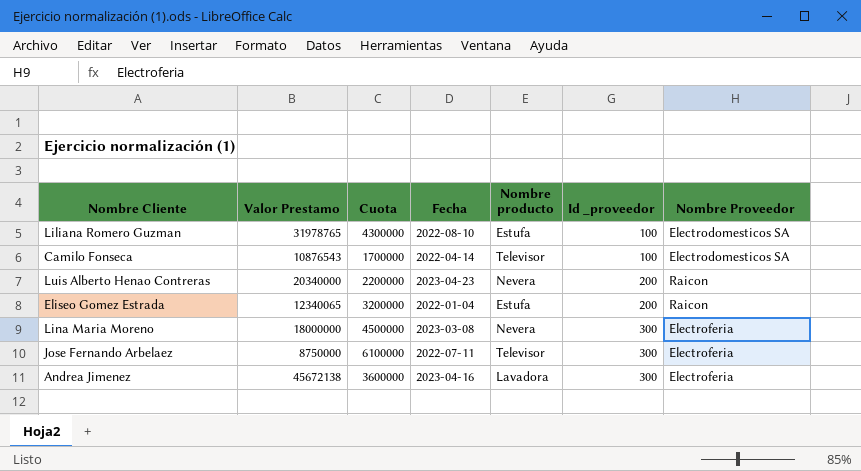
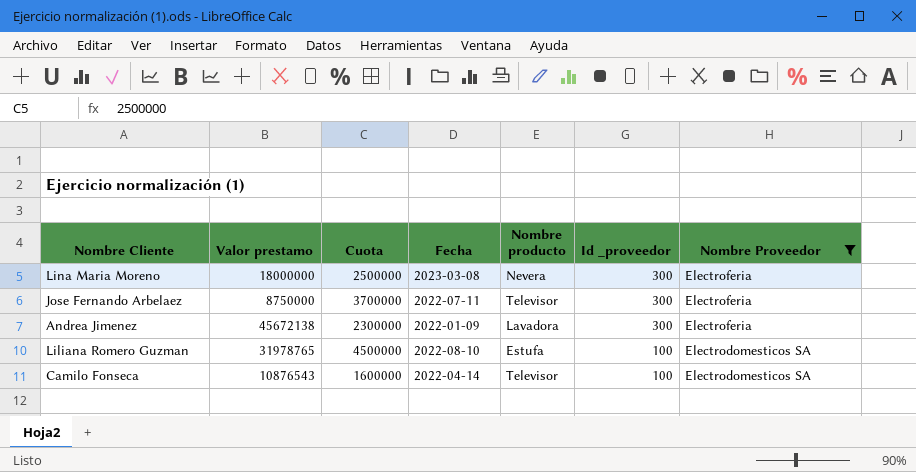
filter: none -> Nombre Proveedor != Raicon
row order: Id _proveedor ascending -> Id _proveedor descending
column name: Valor Prestamo -> Valor prestamo
Lina Maria Moreno | Cuota: 4500000 -> 2500000
Jose Fernando Arbelaez | Cuota: 6100000 -> 3700000
Andrea Jimenez | Cuota: 3600000 -> 2300000
Andrea Jimenez | Fecha: 2023-04-16 -> 2022-01-09
Liliana Romero Guzman | Cuota: 4300000 -> 4500000
Camilo Fonseca | Cuota: 1700000 -> 1600000

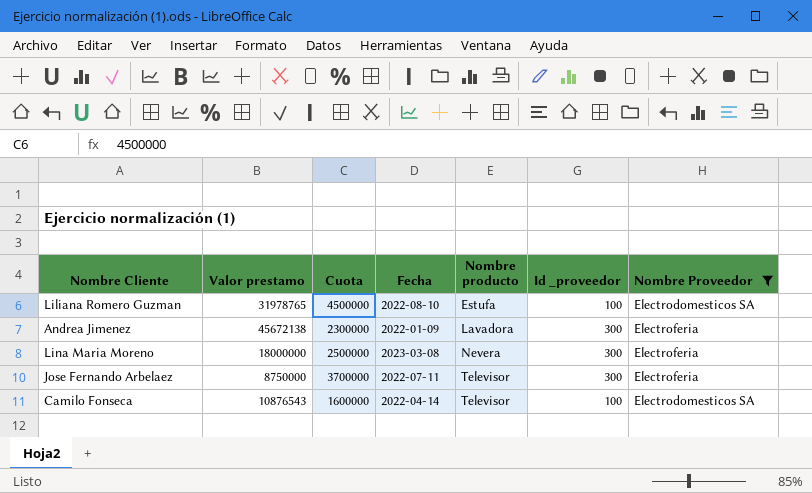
row order: Id _proveedor descending -> Nombre producto ascending

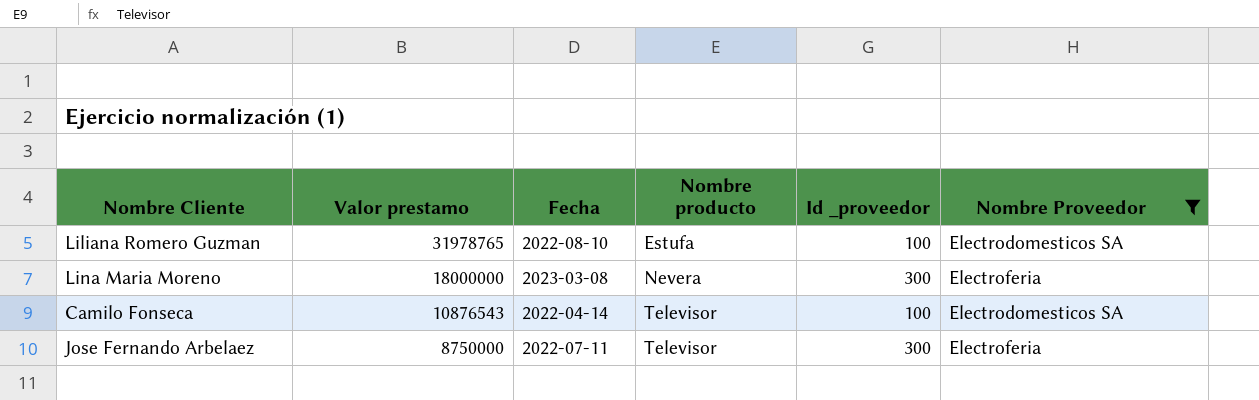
row order: Nombre producto ascending -> Valor prestamo descending
column Cuota | position: 3 -> none
row Andrea Jimenez: 45672138 | 2300000 | 2022-01-09 | Lavadora | 300 | Electroferia -> none

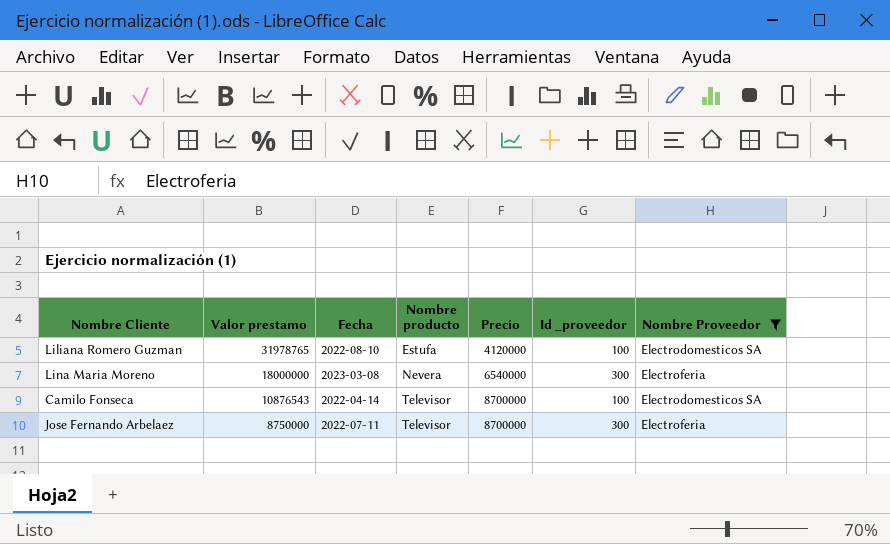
column Precio | position: none -> 5

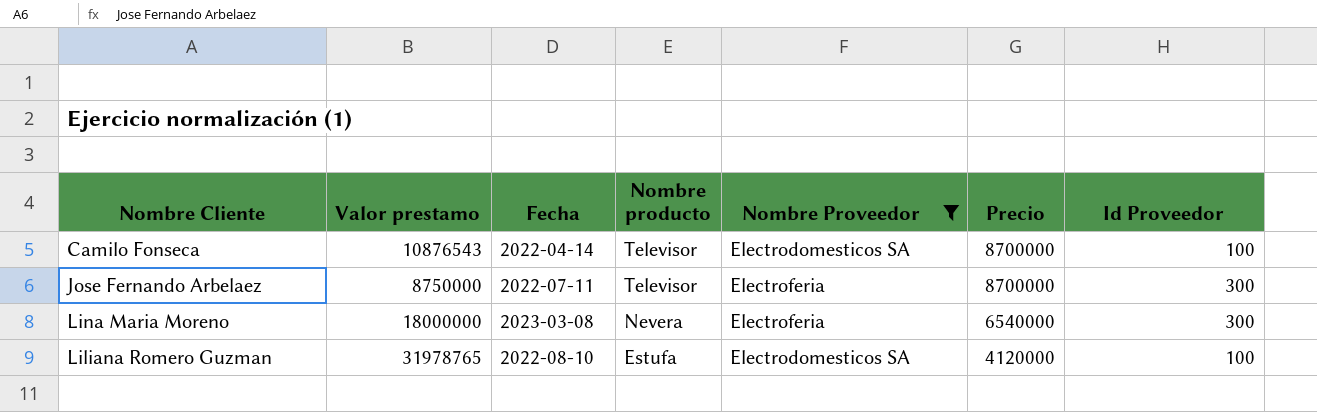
row order: Valor prestamo descending -> Nombre producto descending
column Nombre Proveedor | position: 7 -> 5
column name: Id _proveedor -> Id Proveedor

